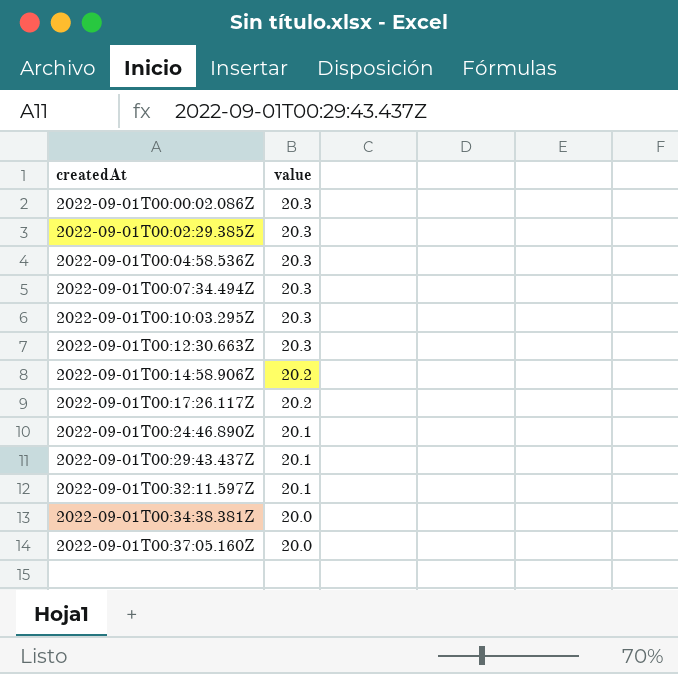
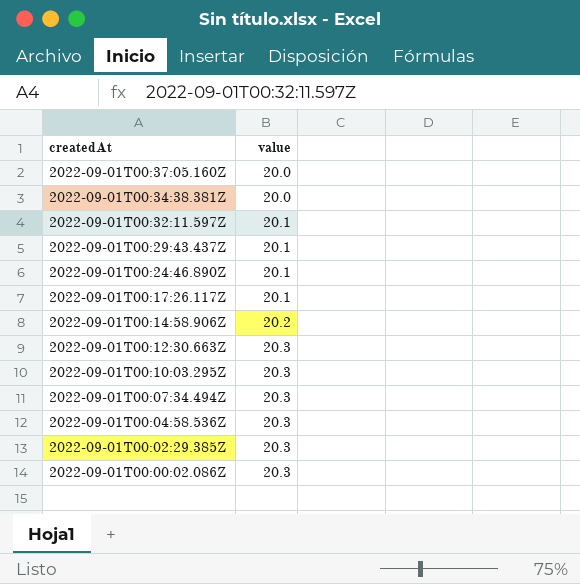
row order: createdAt ascending -> createdAt descending
2022-09-01T00:17:26.117Z | value: 20.2 -> 20.1

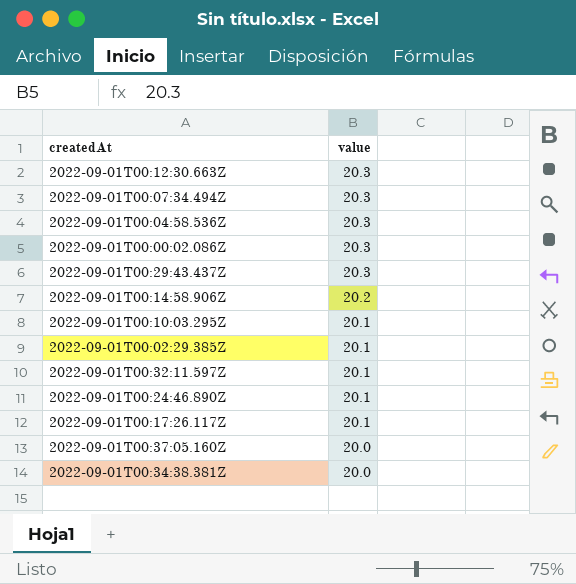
row order: createdAt descending -> value descending
2022-09-01T00:29:43.437Z | value: 20.1 -> 20.3
2022-09-01T00:10:03.295Z | value: 20.3 -> 20.1
2022-09-01T00:02:29.385Z | value: 20.3 -> 20.1

